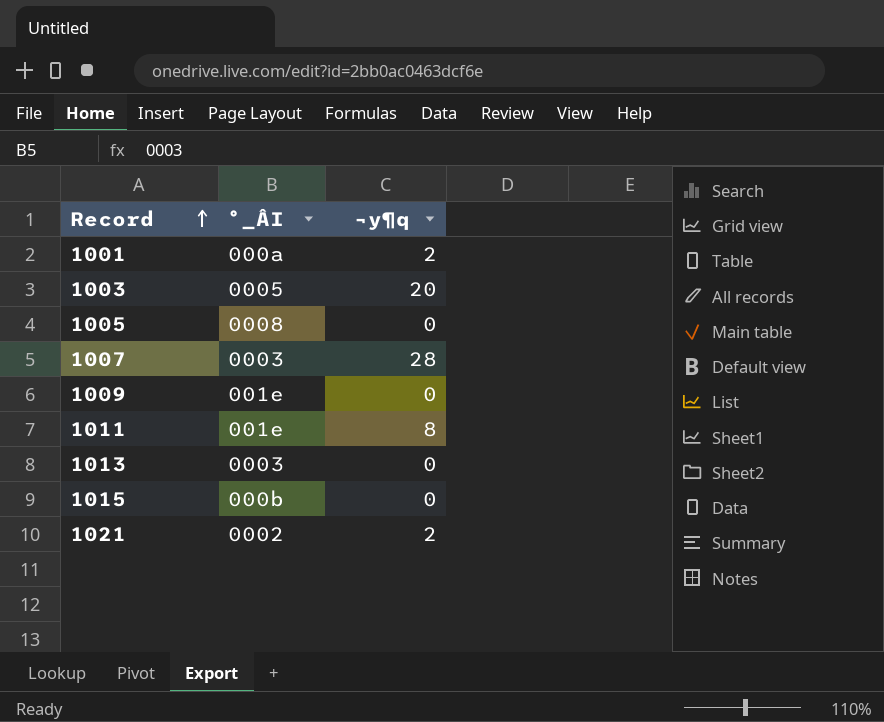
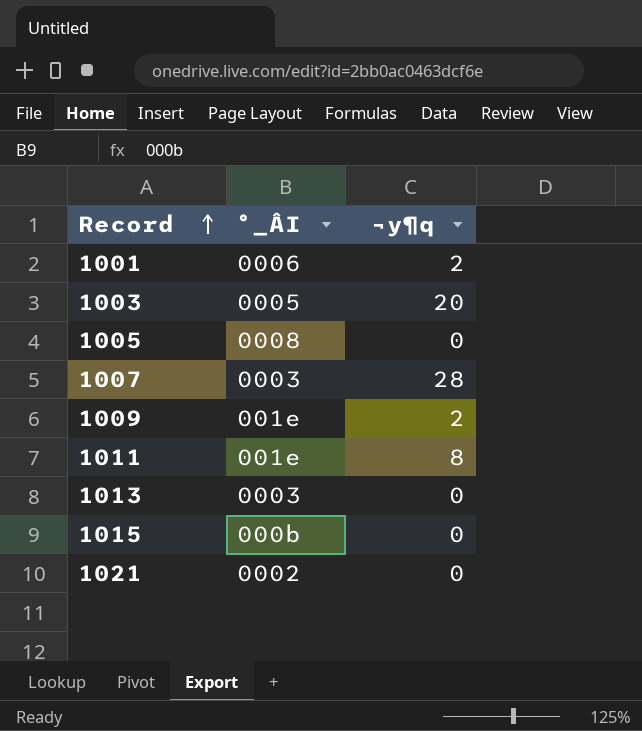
1001 | °_ÂI: 000a -> 0006
1009 | ¬y¶q: 0 -> 2
1021 | ¬y¶q: 2 -> 0

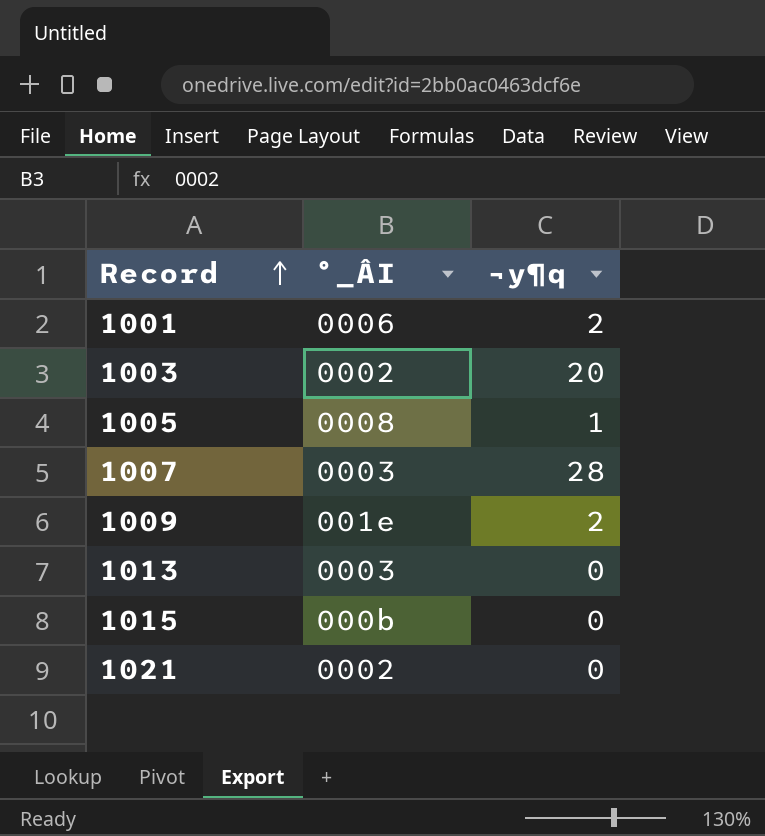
row 1011: 001e | 8 -> none
1003 | °_ÂI: 0005 -> 0002
1005 | ¬y¶q: 0 -> 1

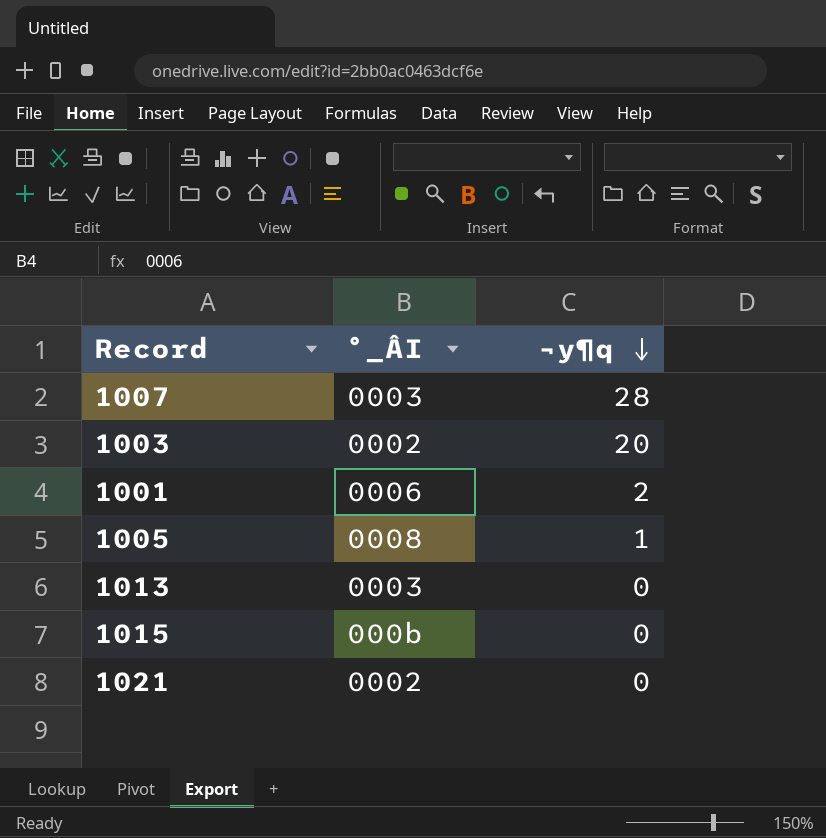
row order: Record ascending -> ¬y¶q descending
row 1009: 001e | 2 -> none

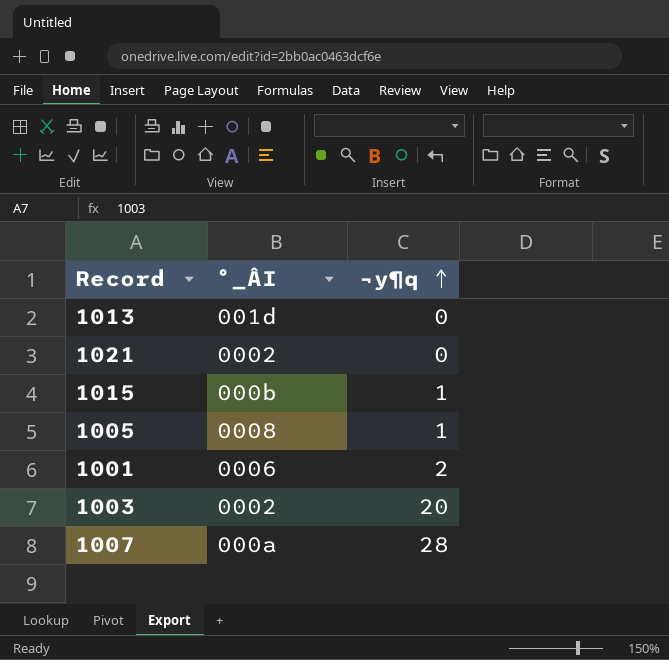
row order: ¬y¶q descending -> ¬y¶q ascending
1013 | °_ÂI: 0003 -> 001d
1015 | ¬y¶q: 0 -> 1
1007 | °_ÂI: 0003 -> 000a

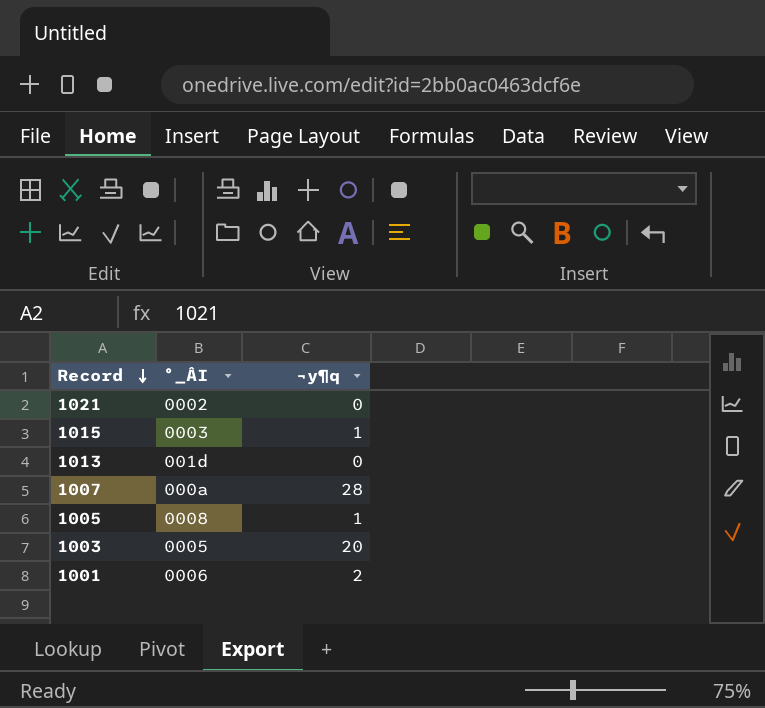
row order: ¬y¶q ascending -> Record descending
1015 | °_ÂI: 000b -> 0003
1003 | °_ÂI: 0002 -> 0005

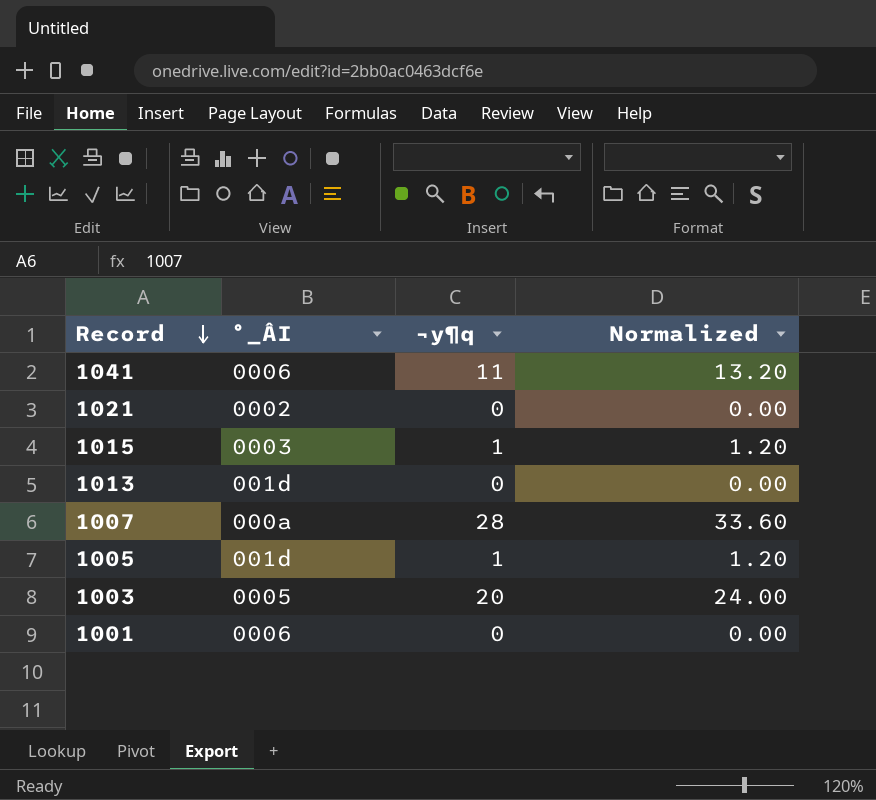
column Normalized | formula: none -> [¬y¶q] * 1.2
row 1041: none -> 0006 | 11 | 13.20
1005 | °_ÂI: 0008 -> 001d
1001 | ¬y¶q: 2 -> 0

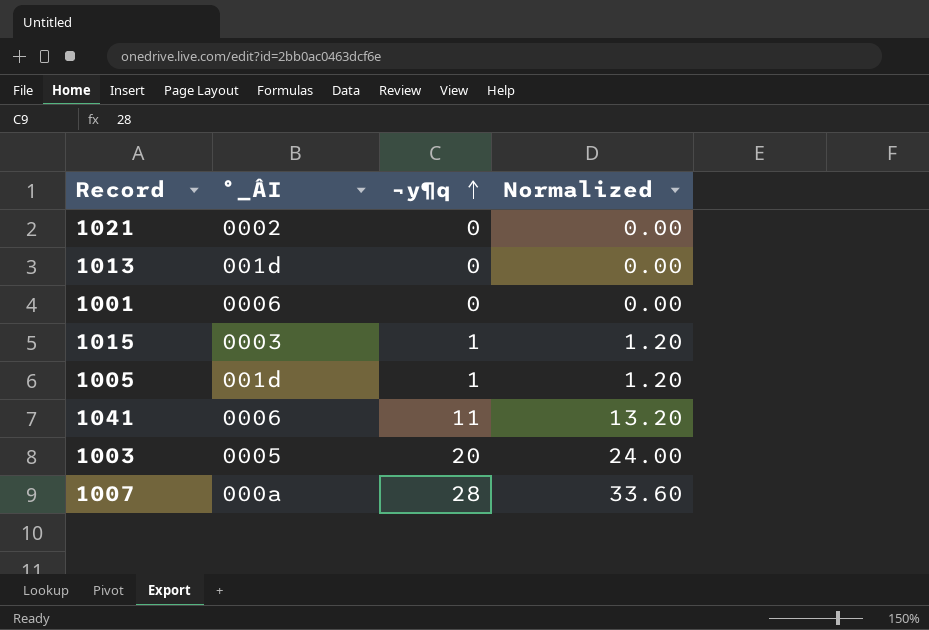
row order: Record descending -> ¬y¶q ascending

